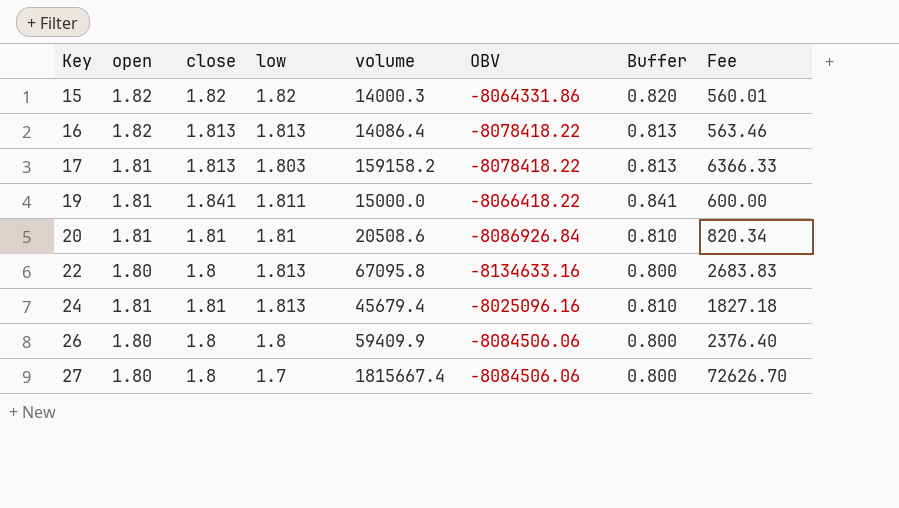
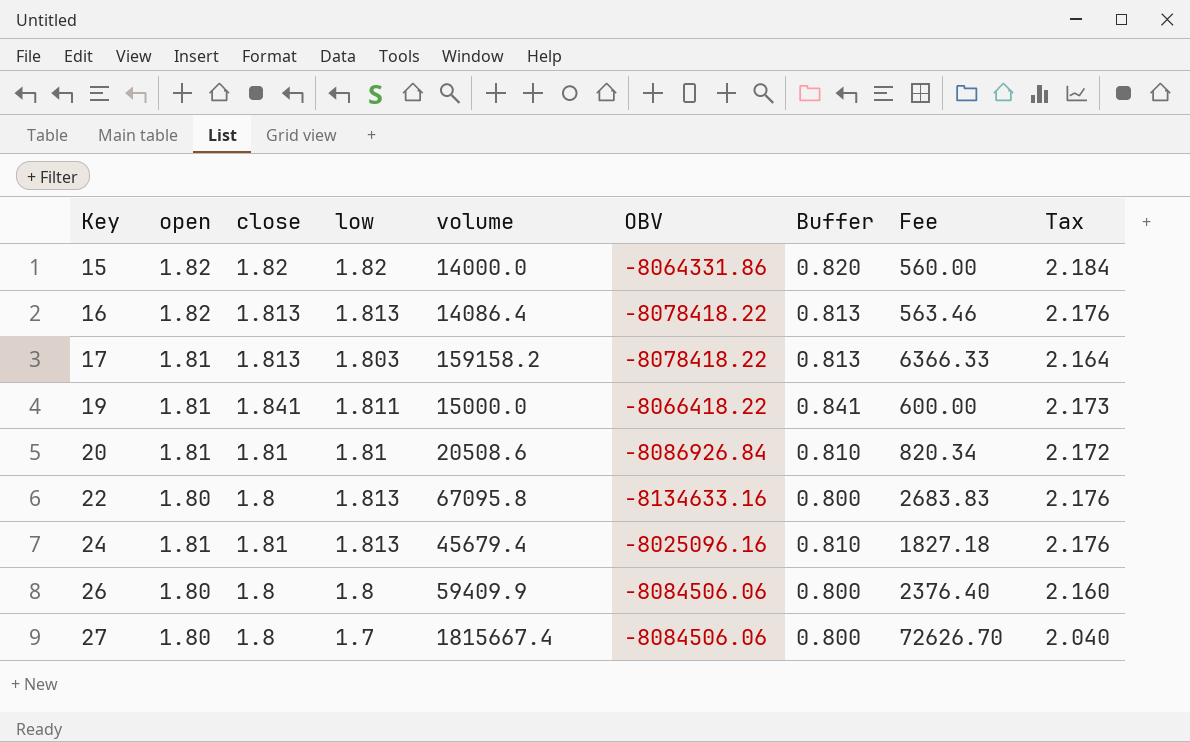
column Tax | formula: none -> [low] * 1.2
15 | volume: 14000.3 -> 14000.0
15 | Fee: 560.01 -> 560.00

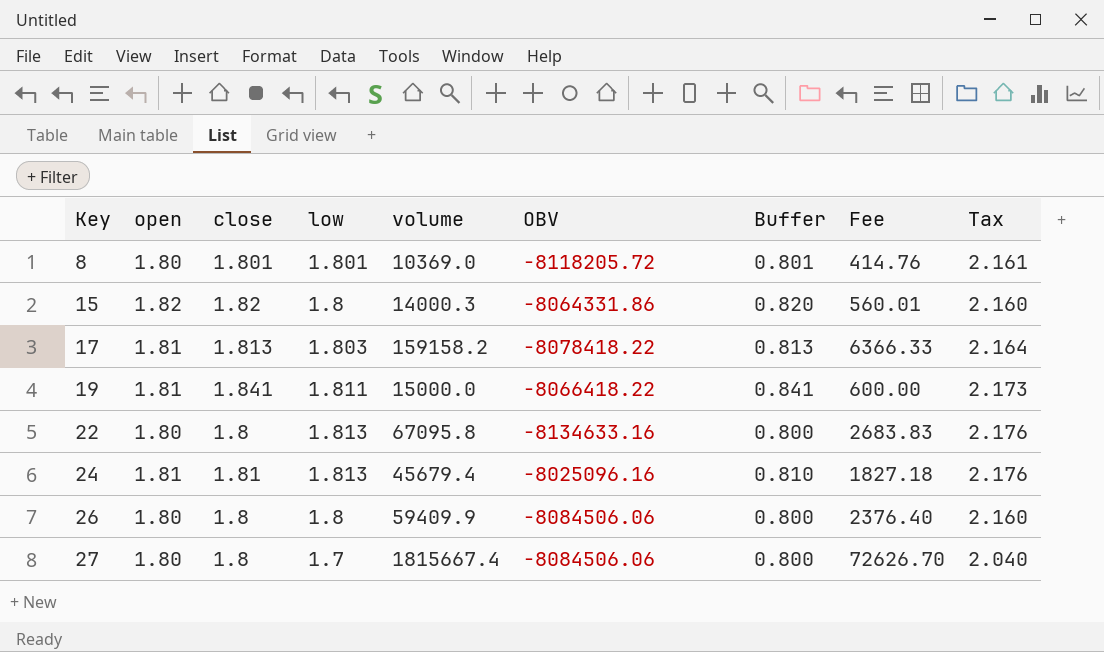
row 16: 1.82 | 1.813 | 1.813 | 14086.4 | -8078418.22 | 0.813 | 563.46 | 2.176 -> none
row 20: 1.81 | 1.81 | 1.81 | 20508.6 | -8086926.84 | 0.810 | 820.34 | 2.172 -> none
row 8: none -> 1.80 | 1.801 | 1.801 | 10369.0 | -8118205.72 | 0.801 | 414.76 | 2.161
15 | low: 1.82 -> 1.8
15 | volume: 14000.0 -> 14000.3
15 | Fee: 560.00 -> 560.01
15 | Tax: 2.184 -> 2.160

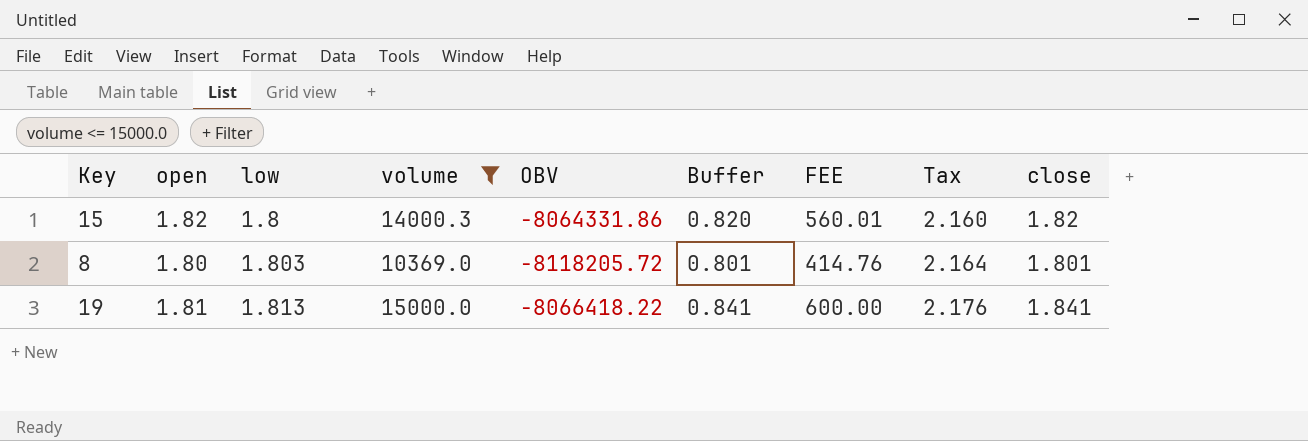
filter: none -> volume <= 15000.0
row order: Key ascending -> low ascending
column name: Fee -> FEE
column close | position: 3 -> 9
8 | low: 1.801 -> 1.803
8 | Tax: 2.161 -> 2.164
19 | low: 1.811 -> 1.813
19 | Tax: 2.173 -> 2.176

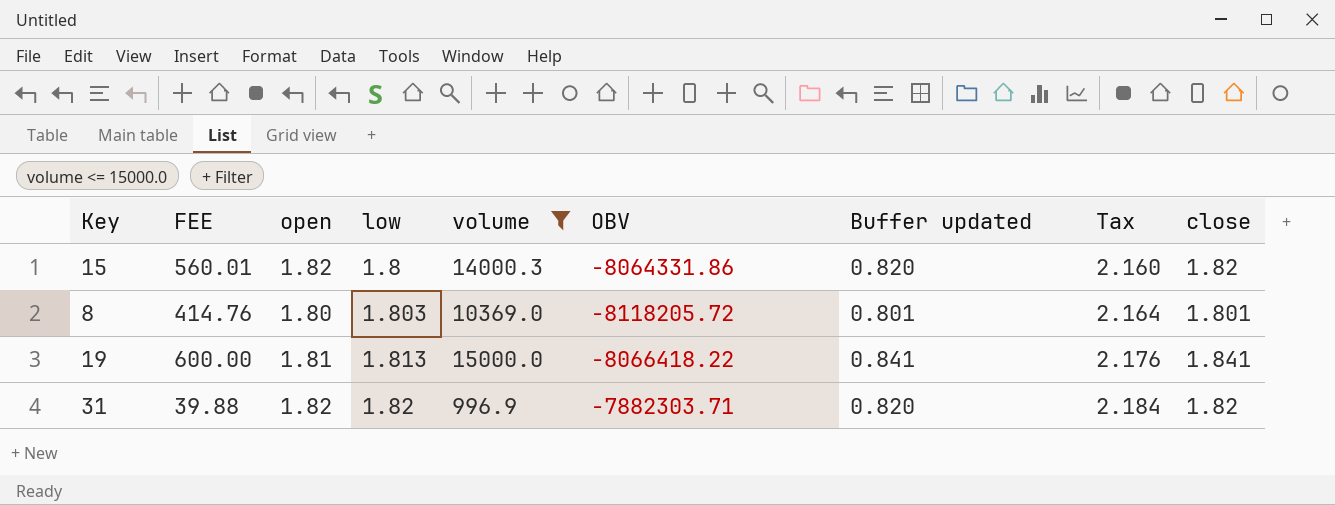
column FEE | position: 7 -> 2
column name: Buffer -> Buffer updated
row 31: none -> 39.88 | 1.82 | 1.82 | 996.9 | -7882303.71 | 0.820 | 2.184 | 1.82

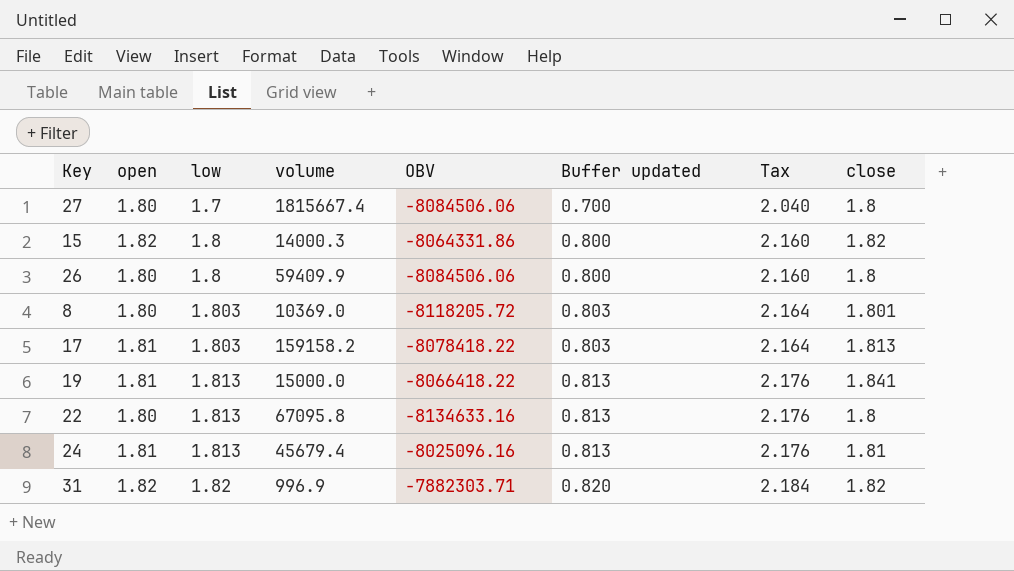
filter: volume <= 15000.0 -> none
column FEE | formula: [volume] * 0.04 -> none
column Buffer updated | formula: [close] - 1 -> [low] - 1

